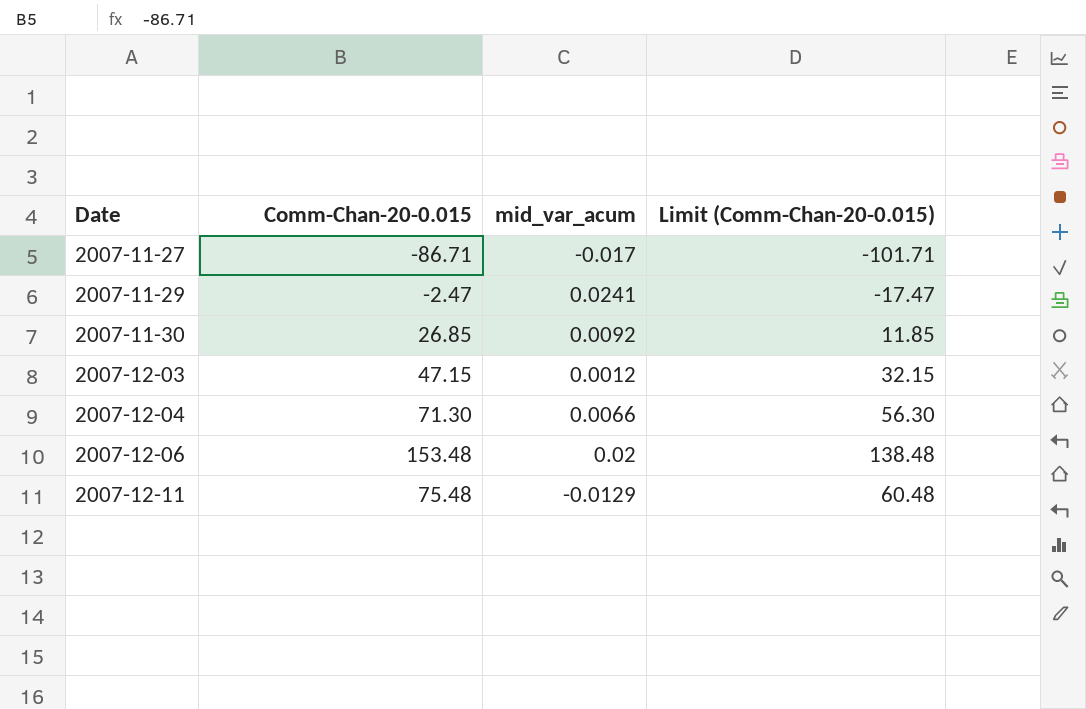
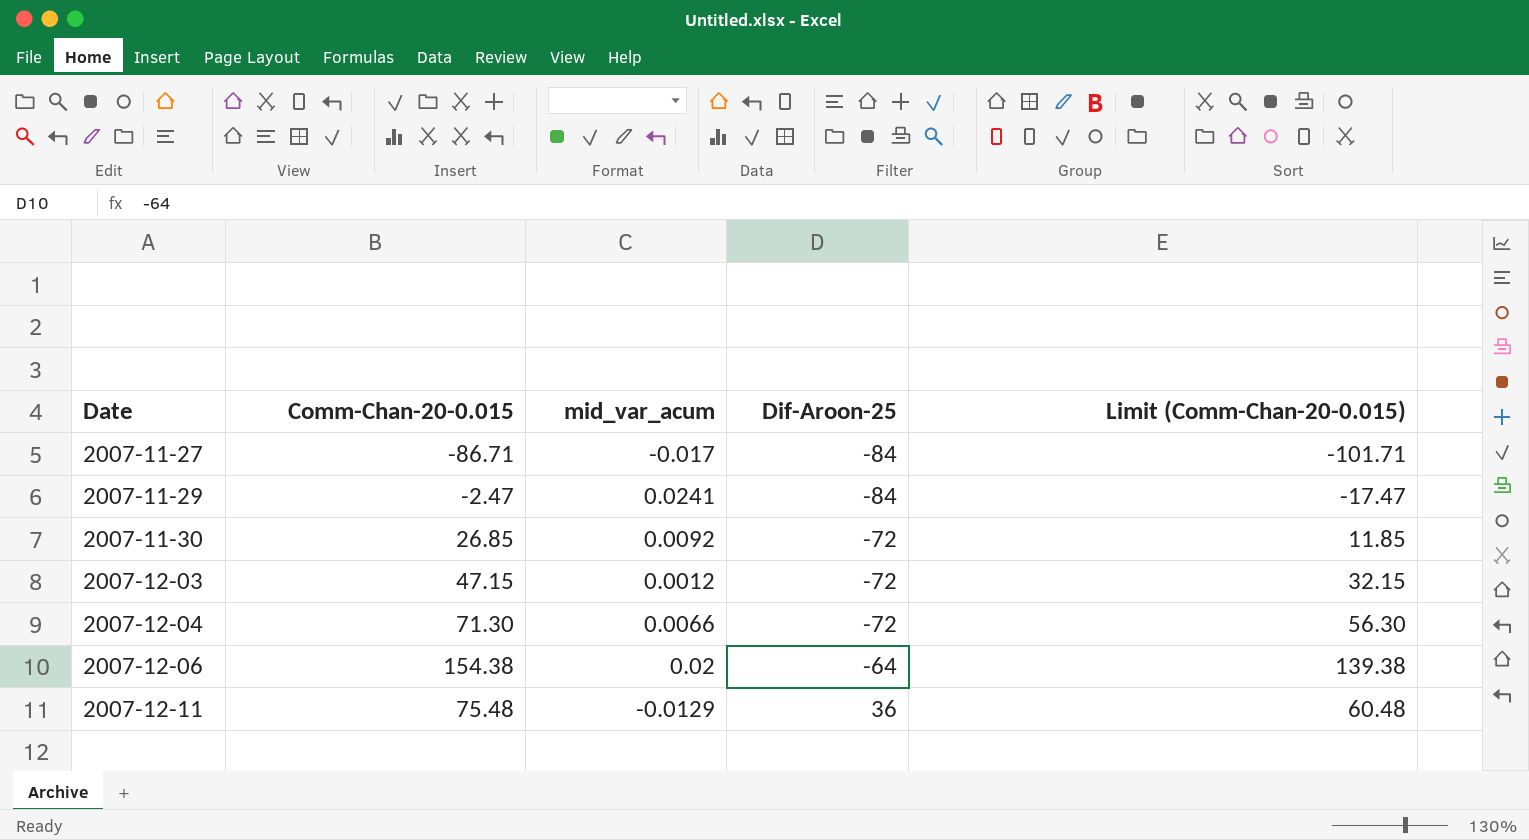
column Dif-Aroon-25 | position: none -> 4
2007-12-06 | Comm-Chan-20-0.015: 153.48 -> 154.38
2007-12-06 | Limit (Comm-Chan-20-0.015): 138.48 -> 139.38

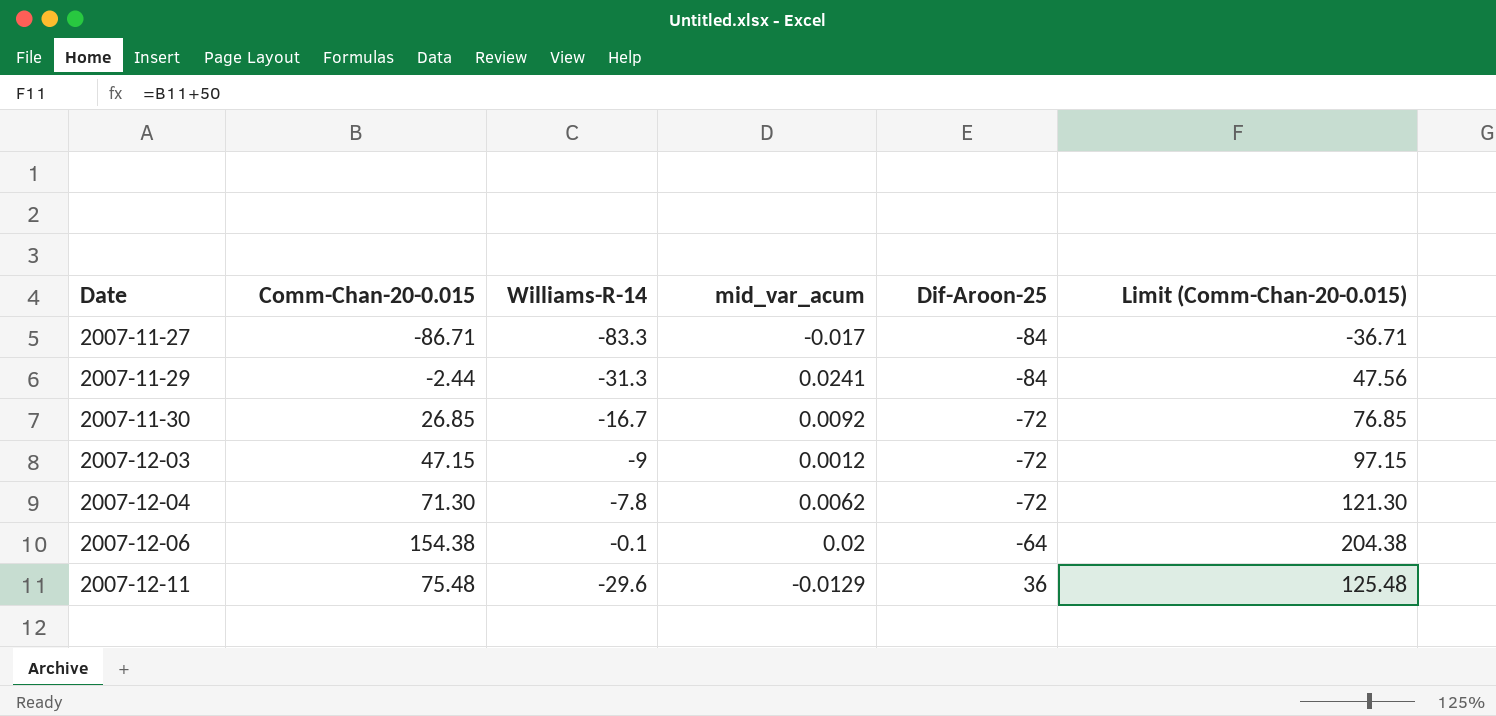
column Williams-R-14 | position: none -> 3
column Limit (Comm-Chan-20-0.015) | formula: [Comm-Chan-20-0.015] - 15 -> [Comm-Chan-20-0.015] + 50
2007-11-29 | Comm-Chan-20-0.015: -2.47 -> -2.44
2007-12-04 | mid_var_acum: 0.0066 -> 0.0062

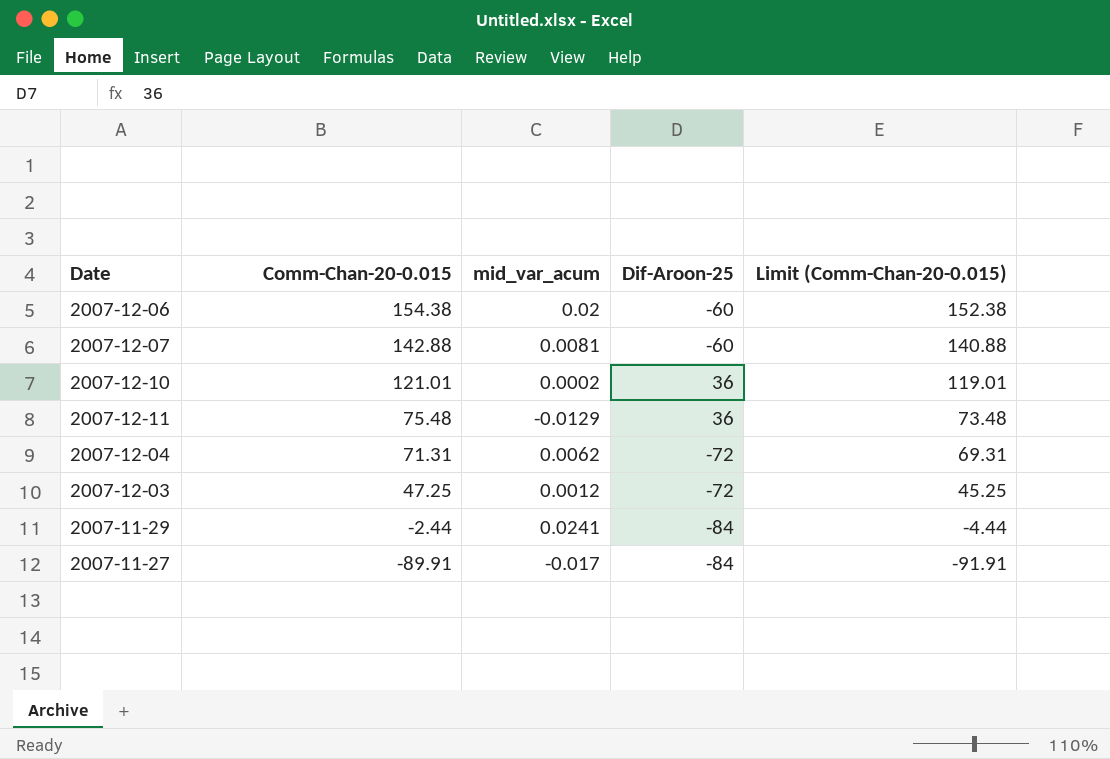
row order: Date ascending -> Comm-Chan-20-0.015 descending
column Williams-R-14 | position: 3 -> none
column Limit (Comm-Chan-20-0.015) | formula: [Comm-Chan-20-0.015] + 50 -> [Comm-Chan-20-0.015] - 2
row 2007-11-30: 26.85 | -16.7 | 0.0092 | -72 | 76.85 -> none
2007-12-06 | Dif-Aroon-25: -64 -> -60
row 2007-12-07: none -> 142.88 | 0.0081 | -60 | 140.88
row 2007-12-10: none -> 121.01 | 0.0002 | 36 | 119.01
2007-12-04 | Comm-Chan-20-0.015: 71.30 -> 71.31
2007-12-03 | Comm-Chan-20-0.015: 47.15 -> 47.25
2007-11-27 | Comm-Chan-20-0.015: -86.71 -> -89.91

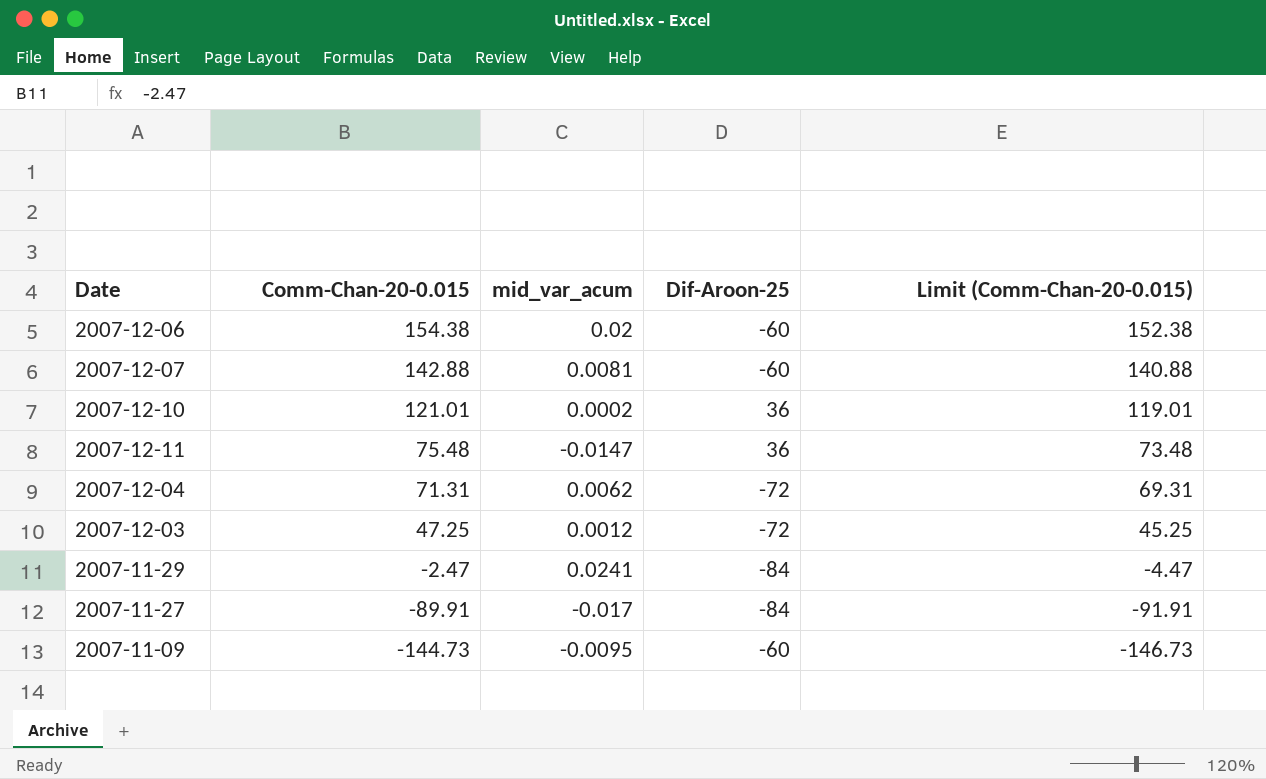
2007-12-11 | mid_var_acum: -0.0129 -> -0.0147
2007-11-29 | Comm-Chan-20-0.015: -2.44 -> -2.47
2007-11-29 | Limit (Comm-Chan-20-0.015): -4.44 -> -4.47
row 2007-11-09: none -> -144.73 | -0.0095 | -60 | -146.73

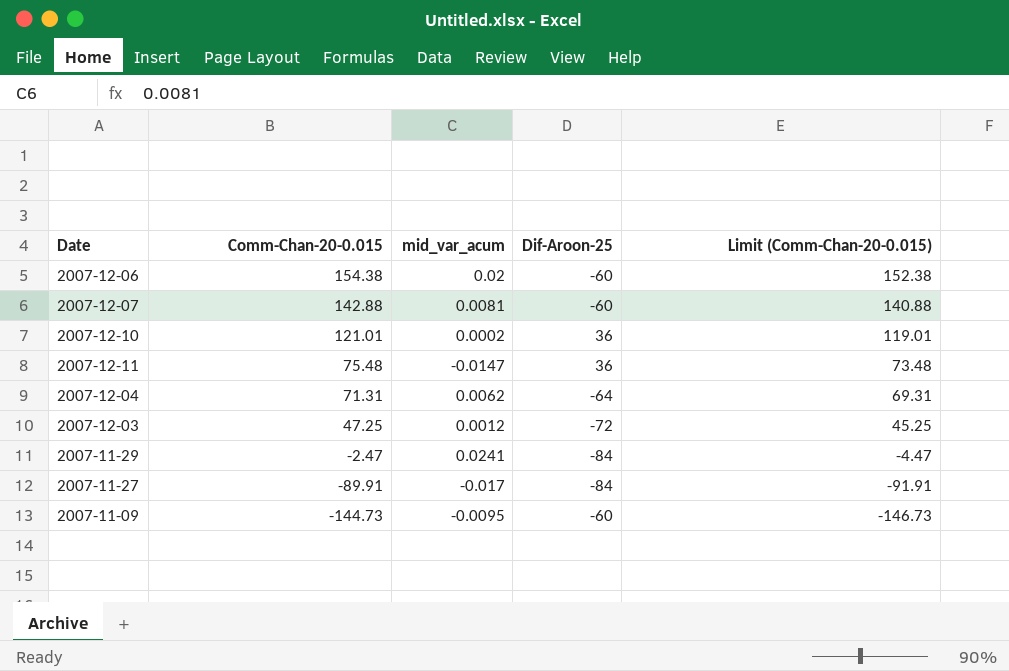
2007-12-04 | Dif-Aroon-25: -72 -> -64

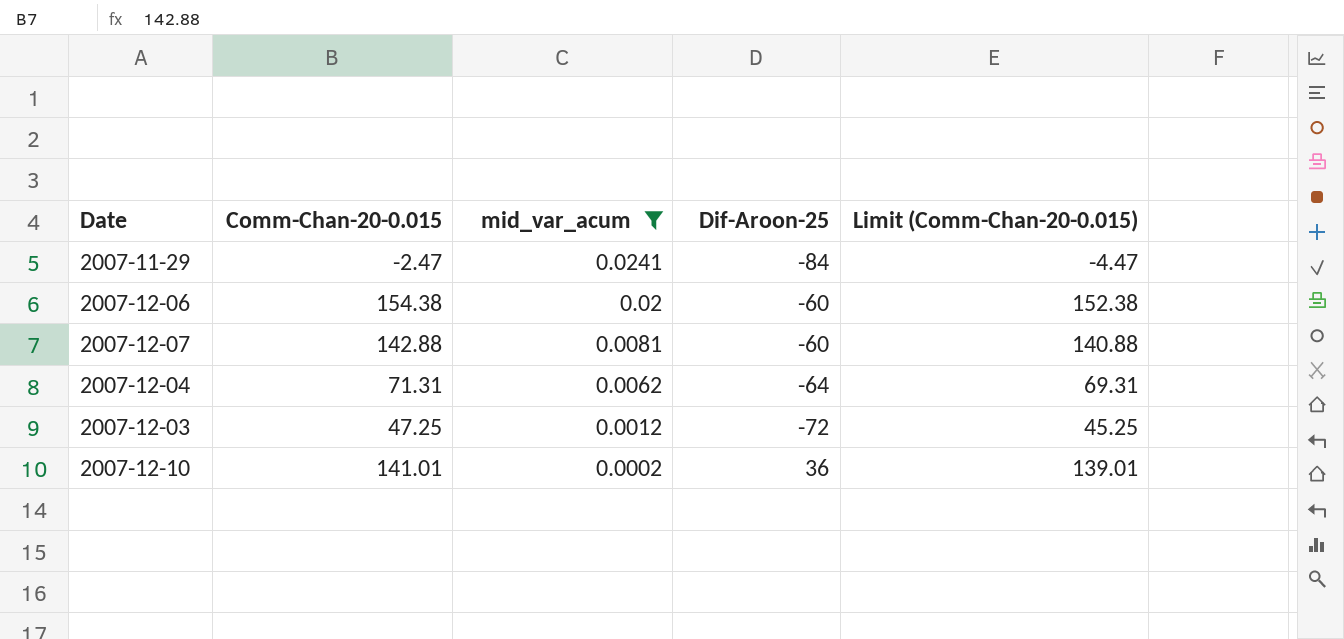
filter: none -> mid_var_acum >= 0.0002
row order: Comm-Chan-20-0.015 descending -> mid_var_acum descending
2007-12-10 | Comm-Chan-20-0.015: 121.01 -> 141.01
2007-12-10 | Limit (Comm-Chan-20-0.015): 119.01 -> 139.01

